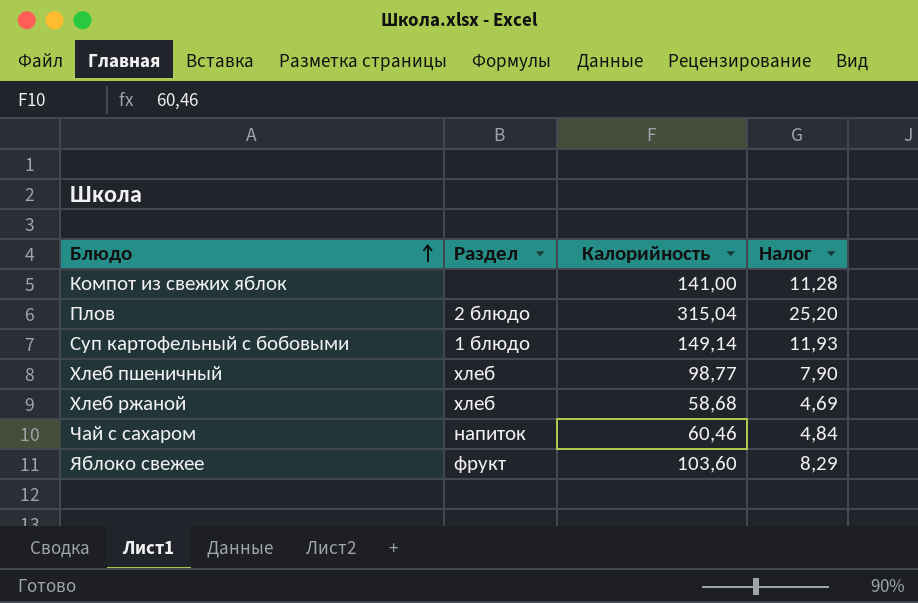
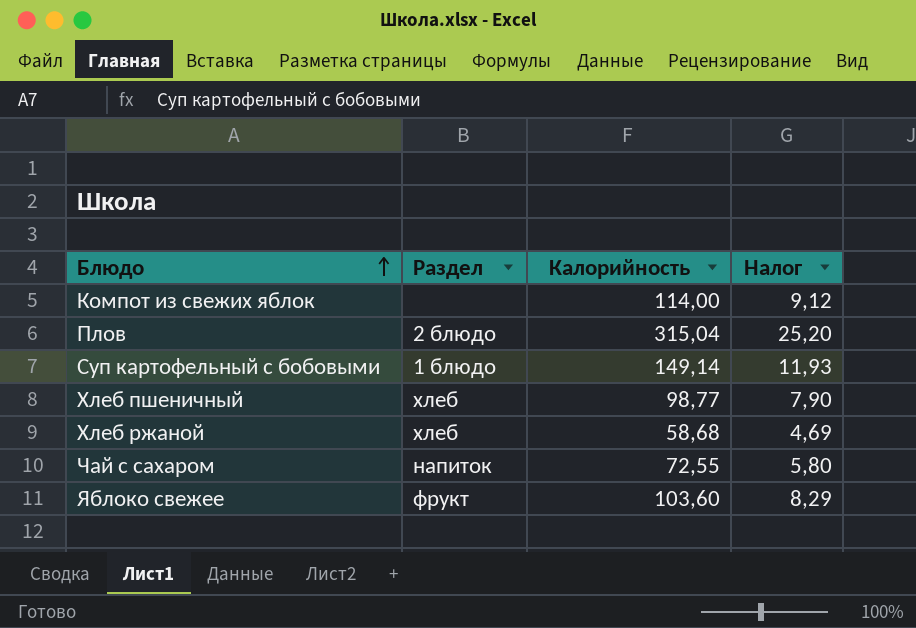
Компот из свежих яблок | Калорийность: 141,00 -> 114,00
Компот из свежих яблок | Налог: 11,28 -> 9,12
Чай с сахаром | Калорийность: 60,46 -> 72,55
Чай с сахаром | Налог: 4,84 -> 5,80

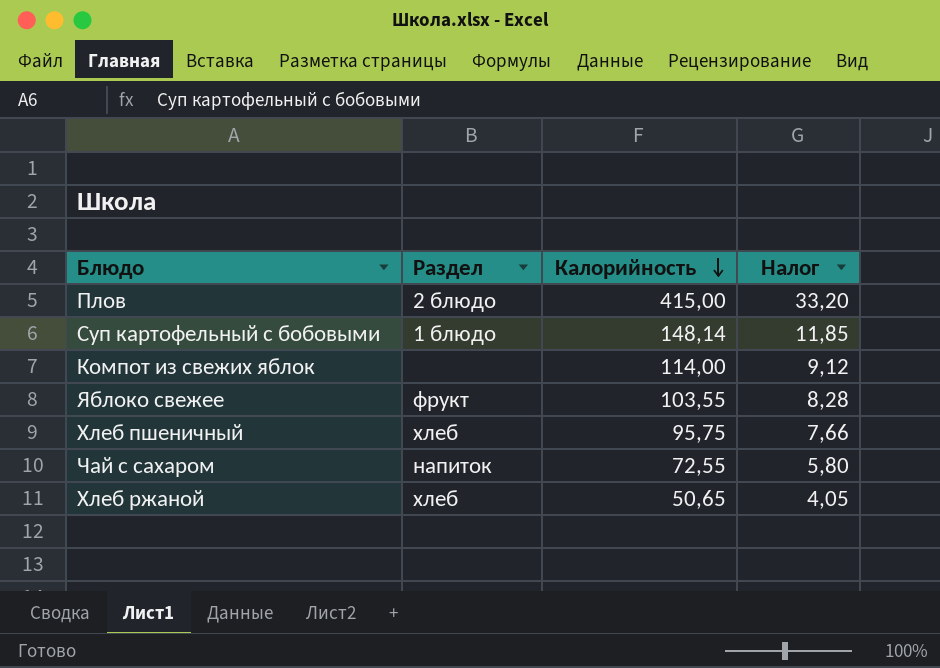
row order: Блюдо ascending -> Калорийность descending
Плов | Калорийность: 315,04 -> 415,00
Плов | Налог: 25,20 -> 33,20
Суп картофельный с бобовыми | Калорийность: 149,14 -> 148,14
Суп картофельный с бобовыми | Налог: 11,93 -> 11,85
Яблоко свежее | Калорийность: 103,60 -> 103,55
Яблоко свежее | Налог: 8,29 -> 8,28
Хлеб пшеничный | Калорийность: 98,77 -> 95,75
Хлеб пшеничный | Налог: 7,90 -> 7,66
Хлеб ржаной | Калорийность: 58,68 -> 50,65
Хлеб ржаной | Налог: 4,69 -> 4,05

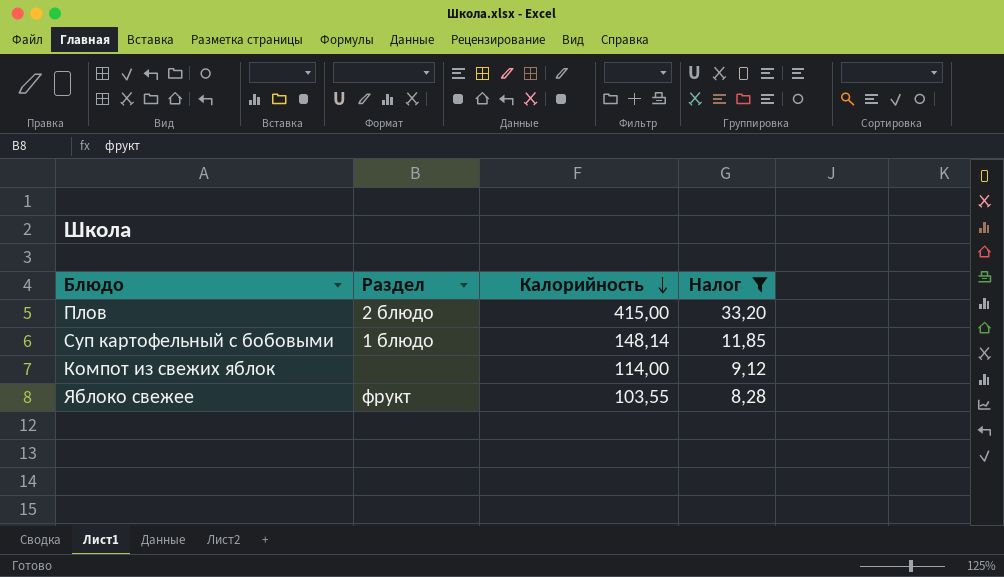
filter: none -> Налог >= 8,28

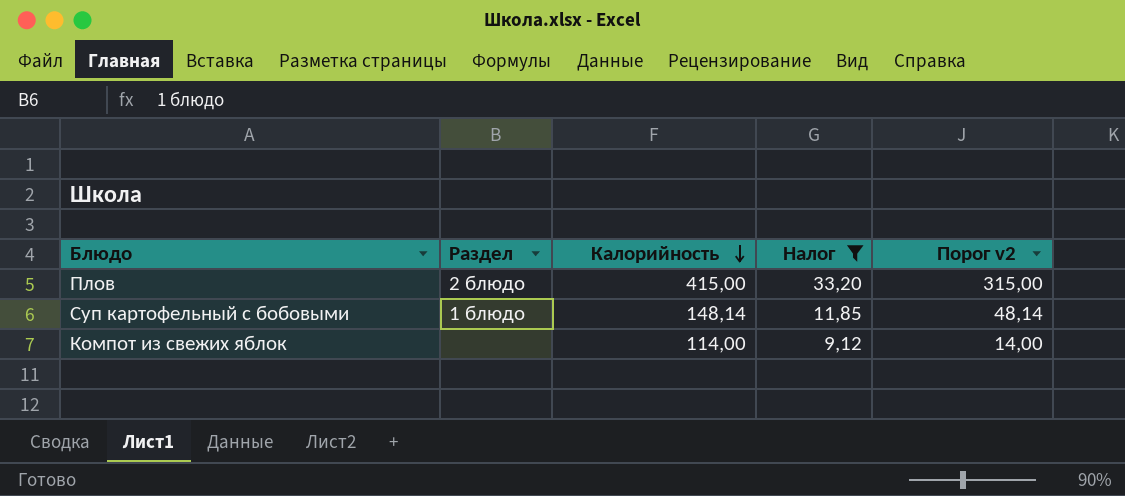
column Порог v2 | formula: none -> [Калорийность] - 100
row Яблоко свежее: фрукт | 103,55 | 8,28 -> none

